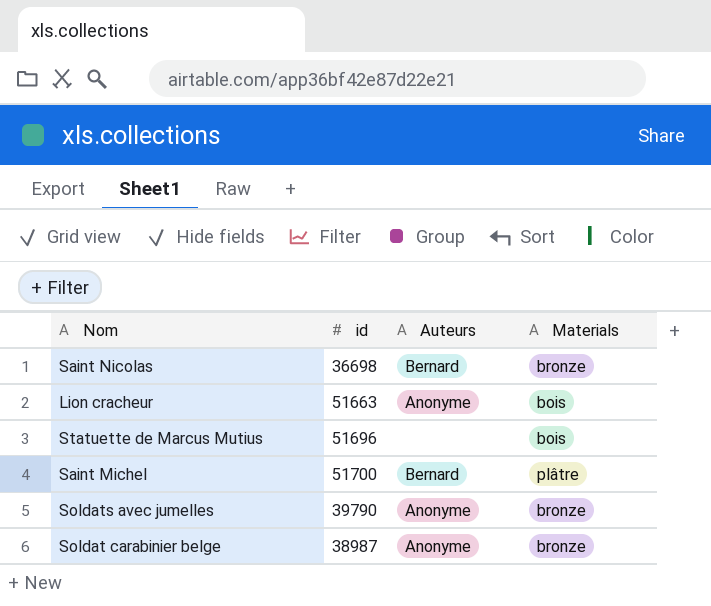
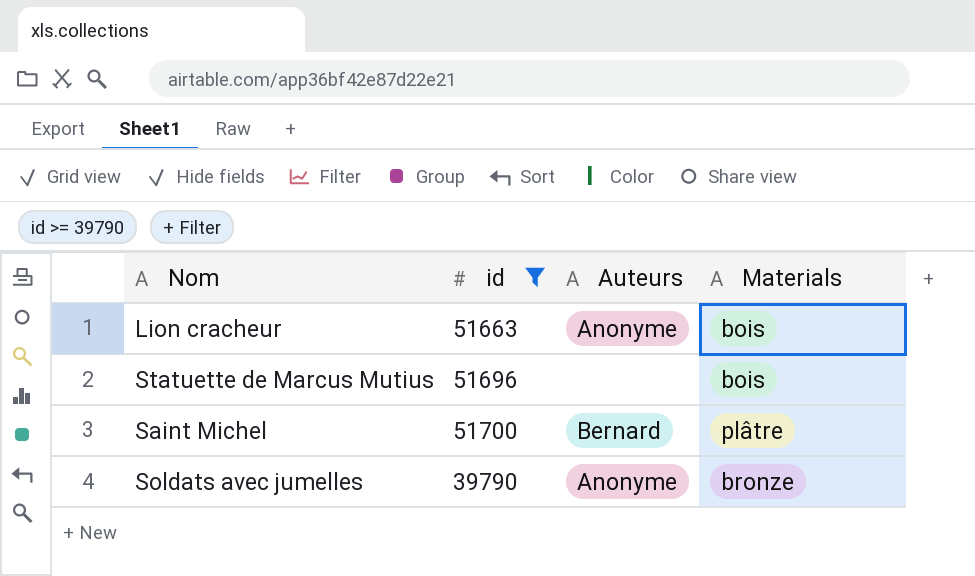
filter: none -> id >= 39790

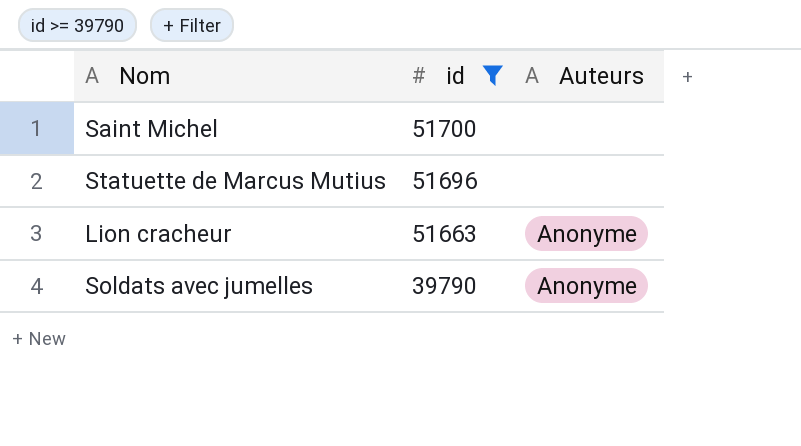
row order: none -> id descending
column Materials | position: 4 -> none
Saint Michel | Auteurs: Bernard -> none

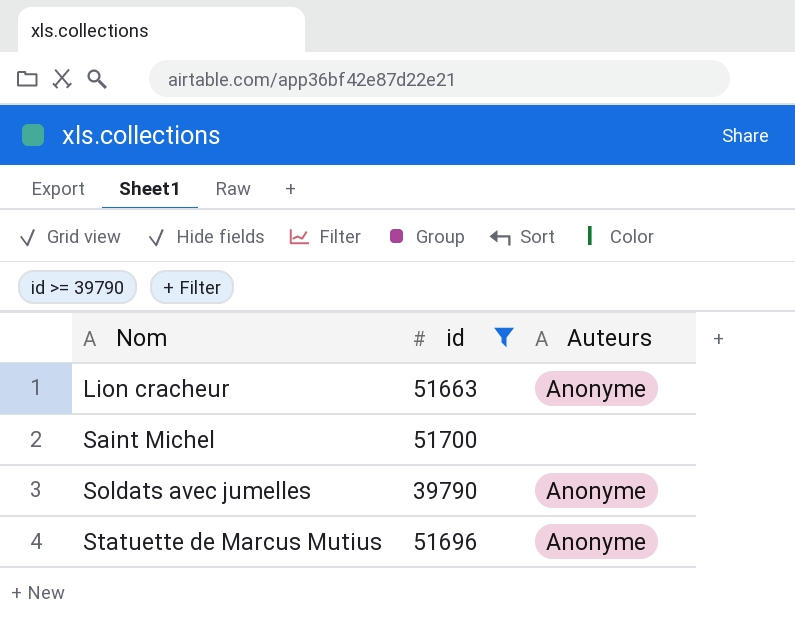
row order: id descending -> Nom ascending
Statuette de Marcus Mutius | Auteurs: none -> Anonyme

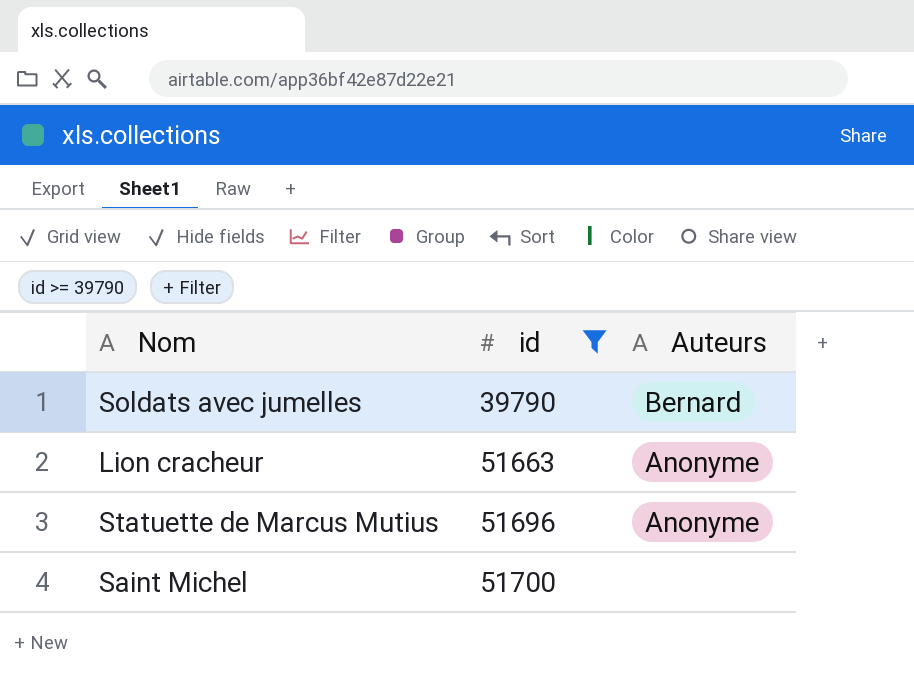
row order: Nom ascending -> id ascending
Soldats avec jumelles | Auteurs: Anonyme -> Bernard

